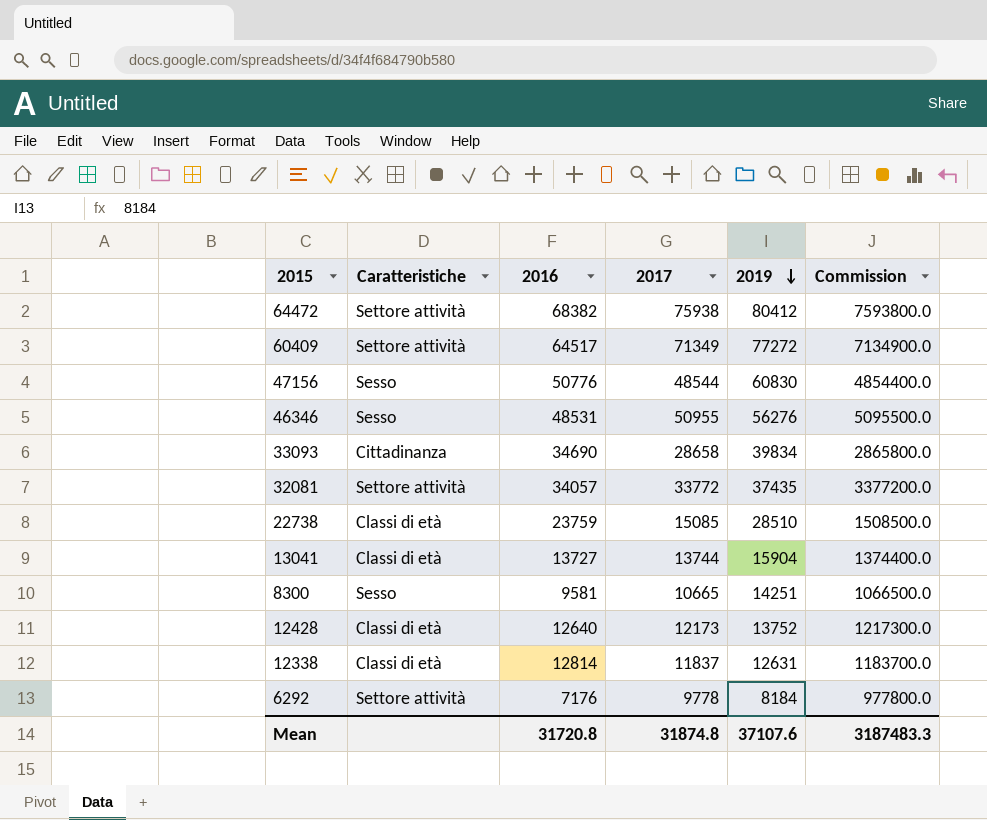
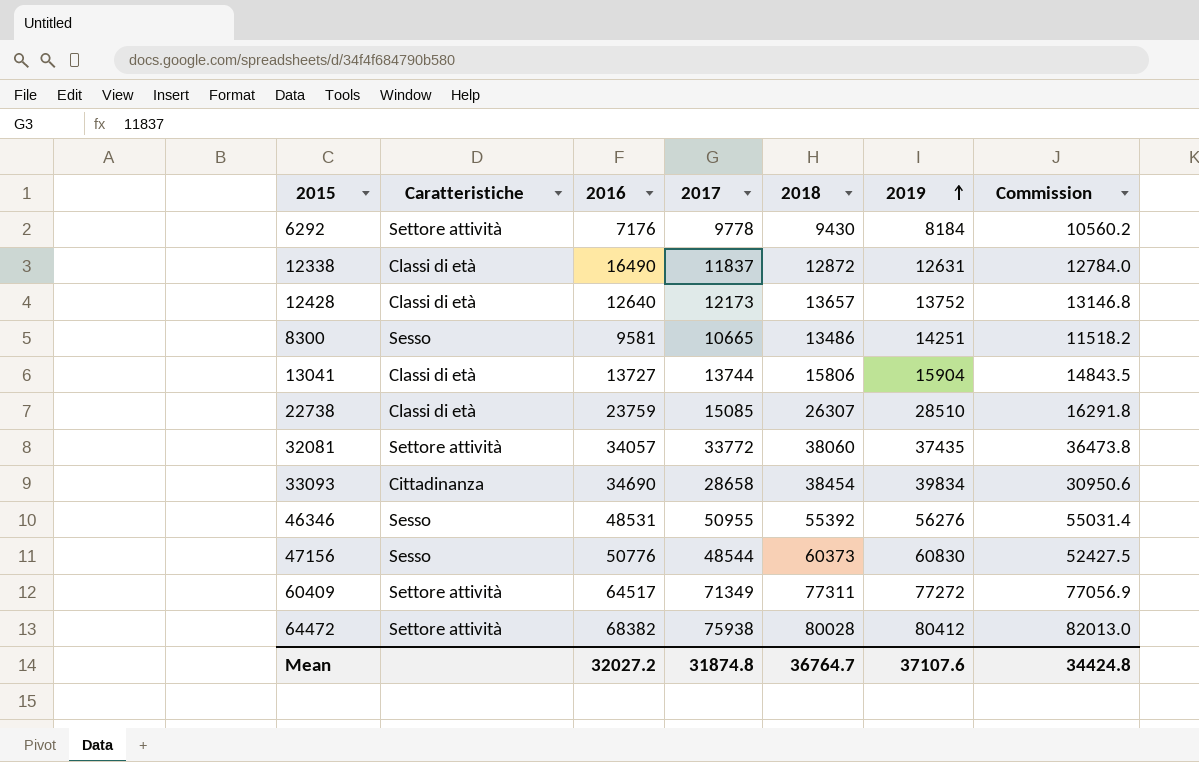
row order: 2019 descending -> 2019 ascending
column 2018 | position: none -> 5
column Commission | formula: [2017] * 100 -> [2017] * 1.08
12338 | 2016: 12814 -> 16490
Mean | 2016: 31720.8 -> 32027.2
Mean | Commission: 3187483.3 -> 34424.8

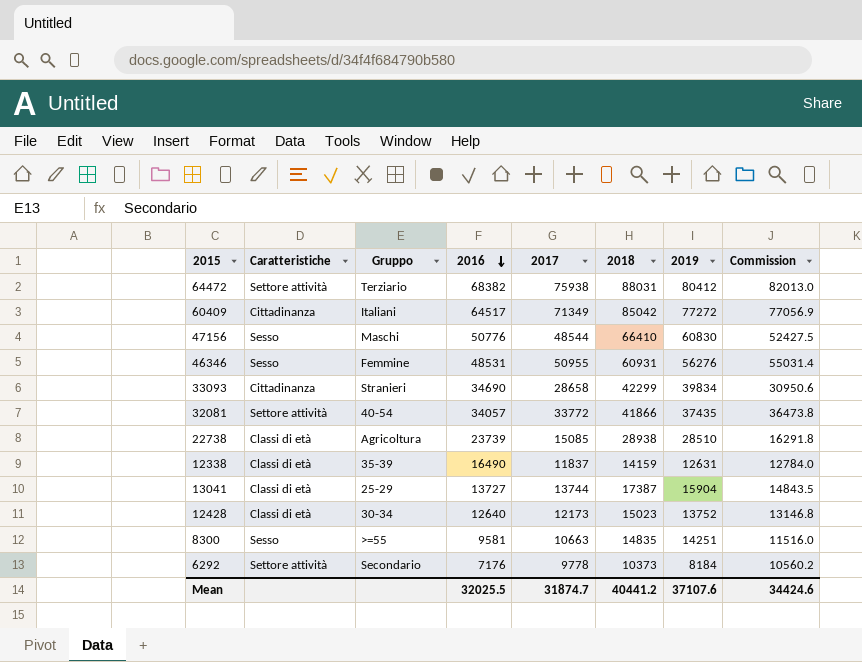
row order: 2019 ascending -> 2016 descending
column Gruppo | position: none -> 3
64472 | 2018: 80028 -> 88031
60409 | Caratteristiche: Settore attività -> Cittadinanza
60409 | 2018: 77311 -> 85042
47156 | 2018: 60373 -> 66410
46346 | 2018: 55392 -> 60931
33093 | 2018: 38454 -> 42299
32081 | 2018: 38060 -> 41866
22738 | 2016: 23759 -> 23739
22738 | 2018: 26307 -> 28938
12338 | 2018: 12872 -> 14159
13041 | 2018: 15806 -> 17387
12428 | 2018: 13657 -> 15023
8300 | 2017: 10665 -> 10663
8300 | 2018: 13486 -> 14835
8300 | Commission: 11518.2 -> 11516.0
6292 | 2018: 9430 -> 10373
Mean | 2016: 32027.2 -> 32025.5
Mean | 2017: 31874.8 -> 31874.7
Mean | 2018: 36764.7 -> 40441.2
Mean | Commission: 34424.8 -> 34424.6

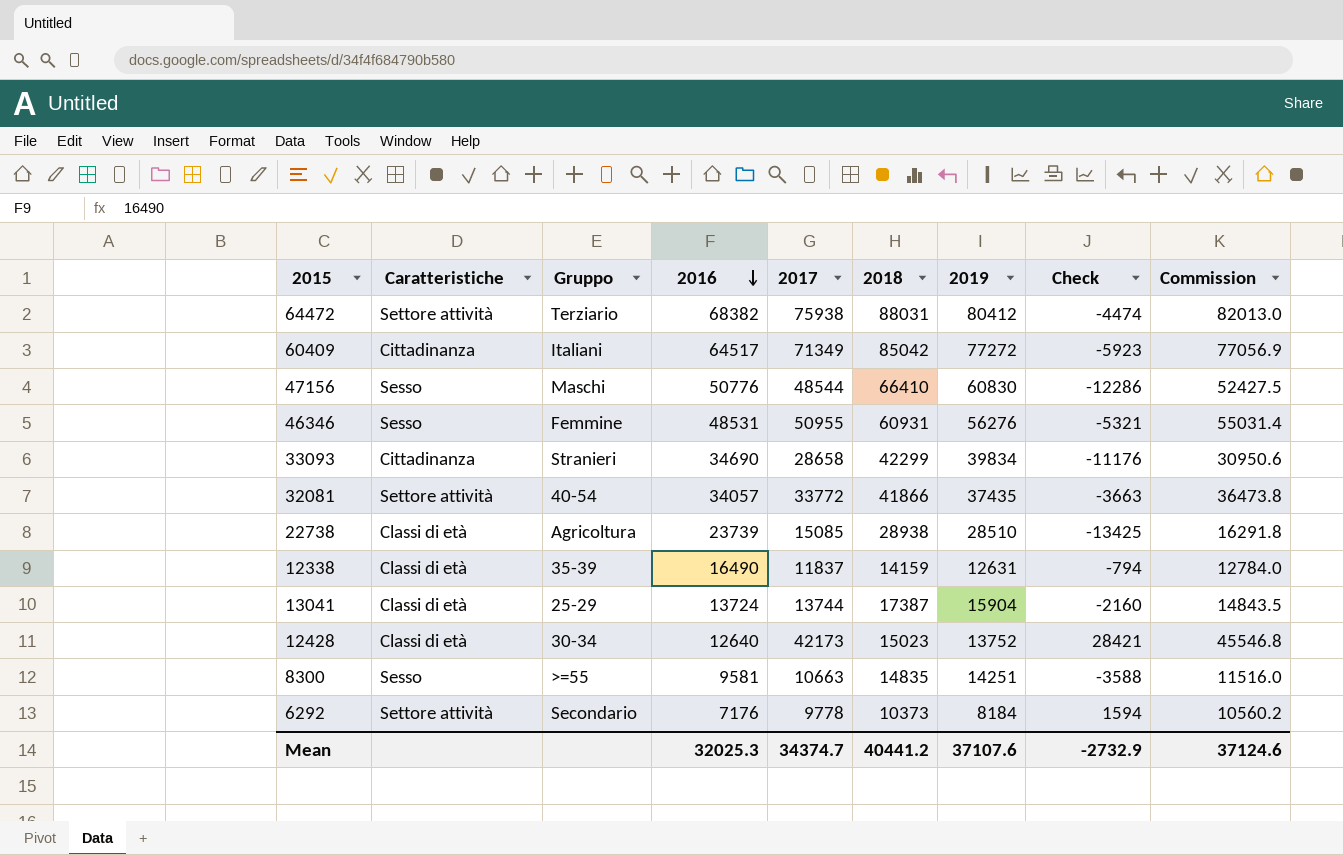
column Check | formula: none -> [2017] - [2019]
13041 | 2016: 13727 -> 13724
12428 | 2017: 12173 -> 42173
12428 | Commission: 13146.8 -> 45546.8
Mean | 2016: 32025.5 -> 32025.3
Mean | 2017: 31874.7 -> 34374.7
Mean | Commission: 34424.6 -> 37124.6

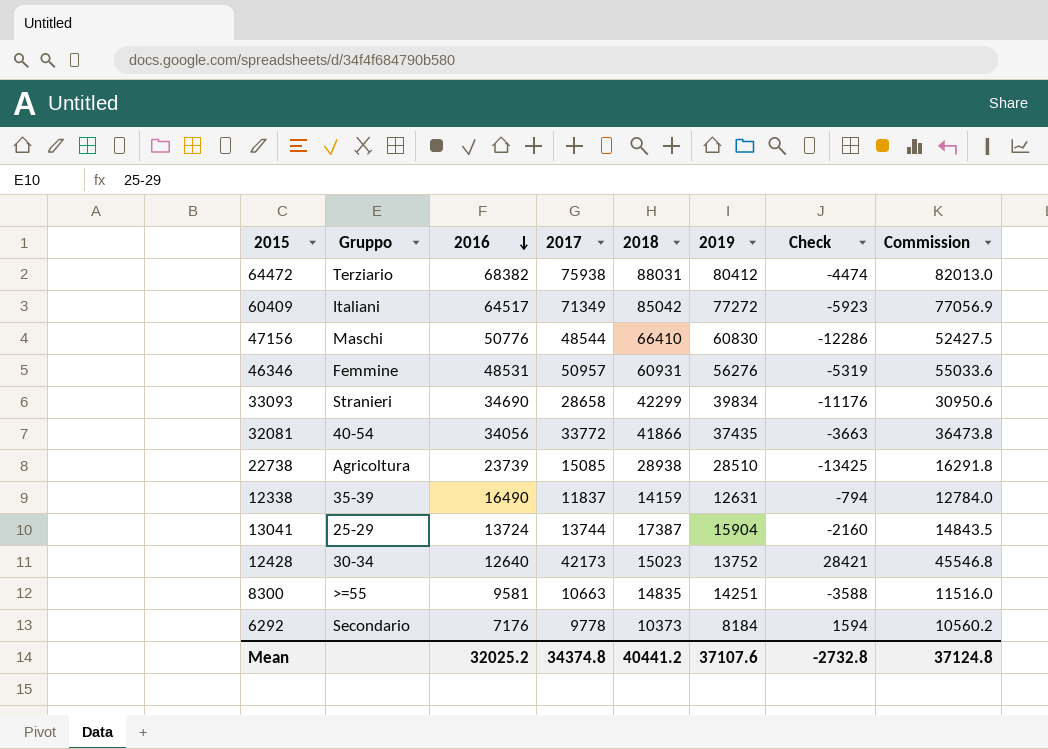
column Caratteristiche | position: 2 -> none
46346 | 2017: 50955 -> 50957
46346 | Check: -5321 -> -5319
46346 | Commission: 55031.4 -> 55033.6
32081 | 2016: 34057 -> 34056
Mean | 2016: 32025.3 -> 32025.2
Mean | 2017: 34374.7 -> 34374.8
Mean | Check: -2732.9 -> -2732.8
Mean | Commission: 37124.6 -> 37124.8

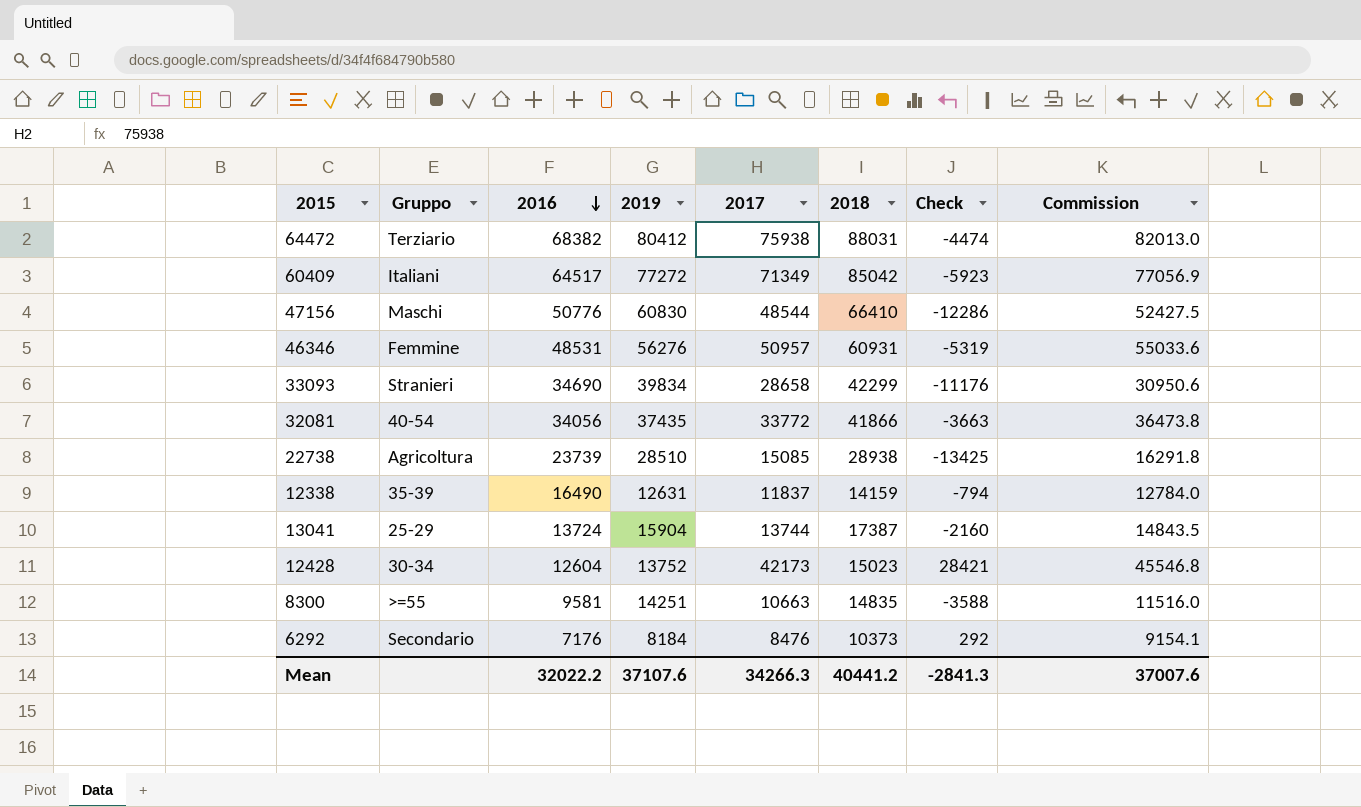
column 2019 | position: 6 -> 4
12428 | 2016: 12640 -> 12604
6292 | 2017: 9778 -> 8476
6292 | Check: 1594 -> 292
6292 | Commission: 10560.2 -> 9154.1
Mean | 2016: 32025.2 -> 32022.2
Mean | 2017: 34374.8 -> 34266.3
Mean | Check: -2732.8 -> -2841.3
Mean | Commission: 37124.8 -> 37007.6

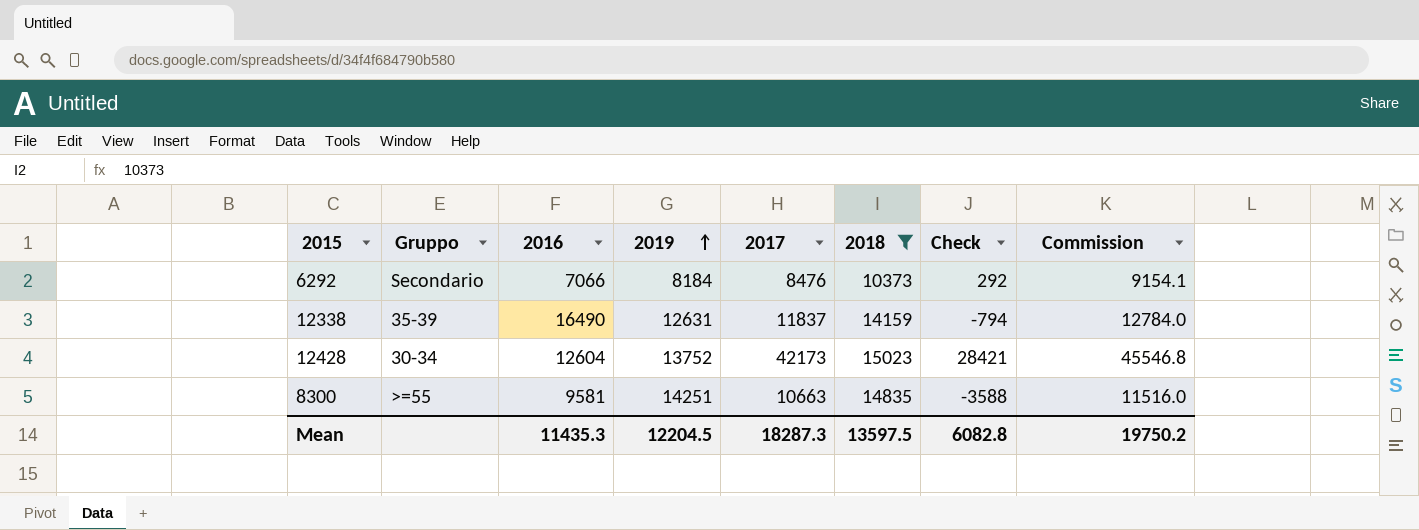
filter: none -> 2018 <= 15023
row order: 2016 descending -> 2019 ascending
6292 | 2016: 7176 -> 7066
Mean | 2016: 32022.2 -> 11435.3
Mean | 2019: 37107.6 -> 12204.5
Mean | 2017: 34266.3 -> 18287.3
Mean | 2018: 40441.2 -> 13597.5
Mean | Check: -2841.3 -> 6082.8
Mean | Commission: 37007.6 -> 19750.2

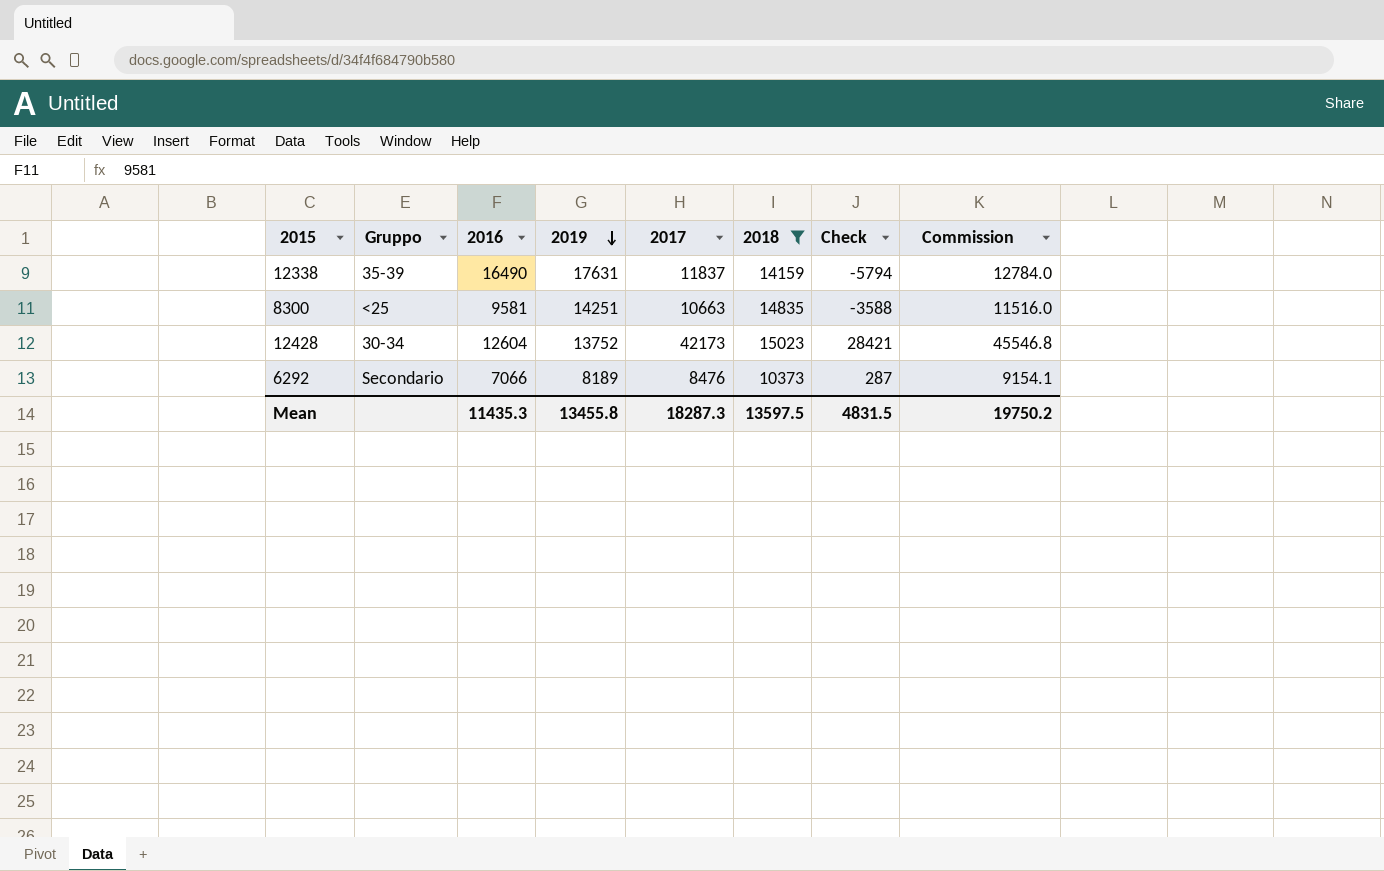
row order: 2019 ascending -> 2019 descending
12338 | 2019: 12631 -> 17631
12338 | Check: -794 -> -5794
8300 | Gruppo: >=55 -> <25
6292 | 2019: 8184 -> 8189
6292 | Check: 292 -> 287
Mean | 2019: 12204.5 -> 13455.8
Mean | Check: 6082.8 -> 4831.5

